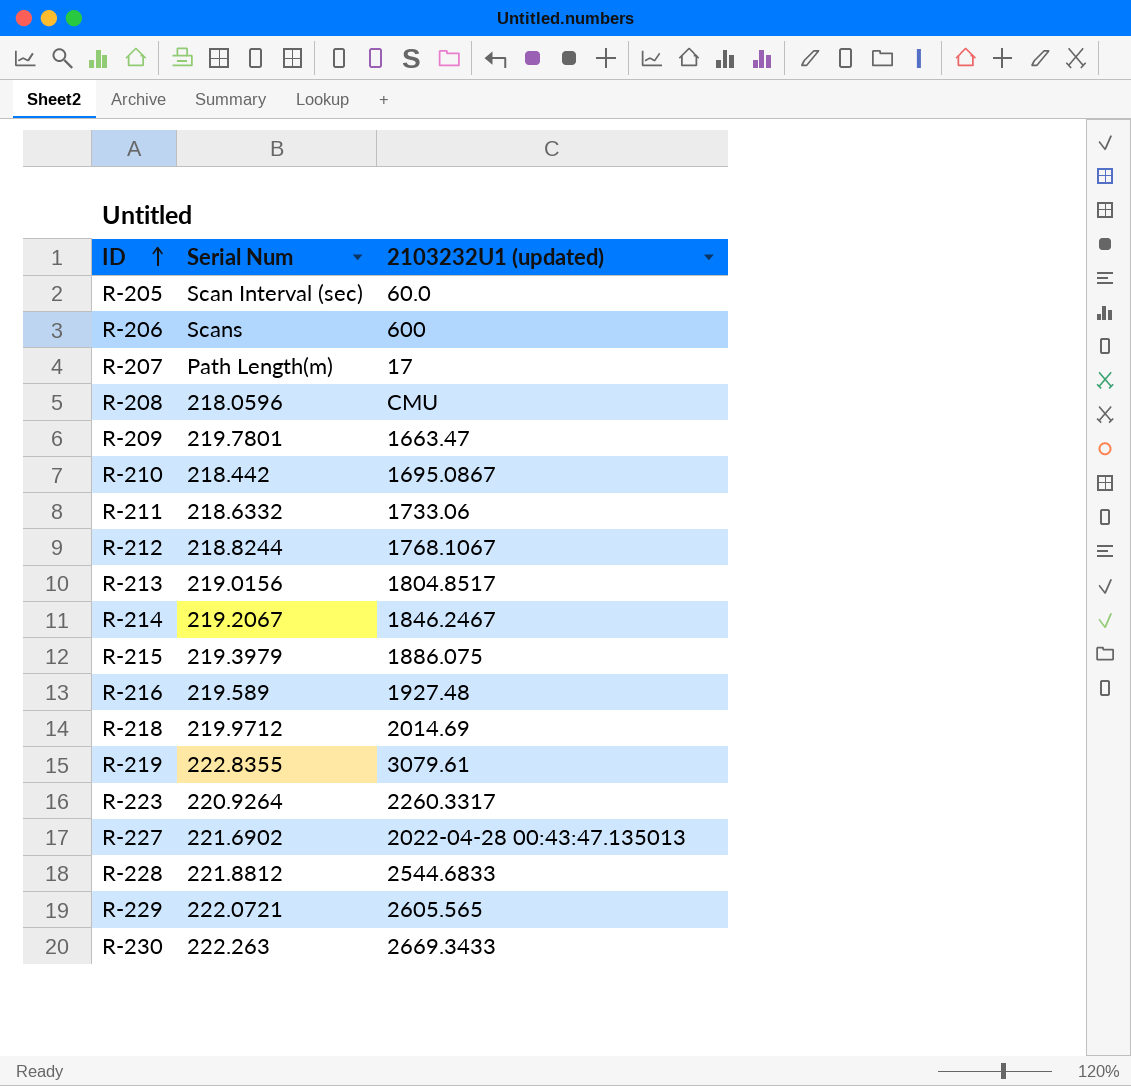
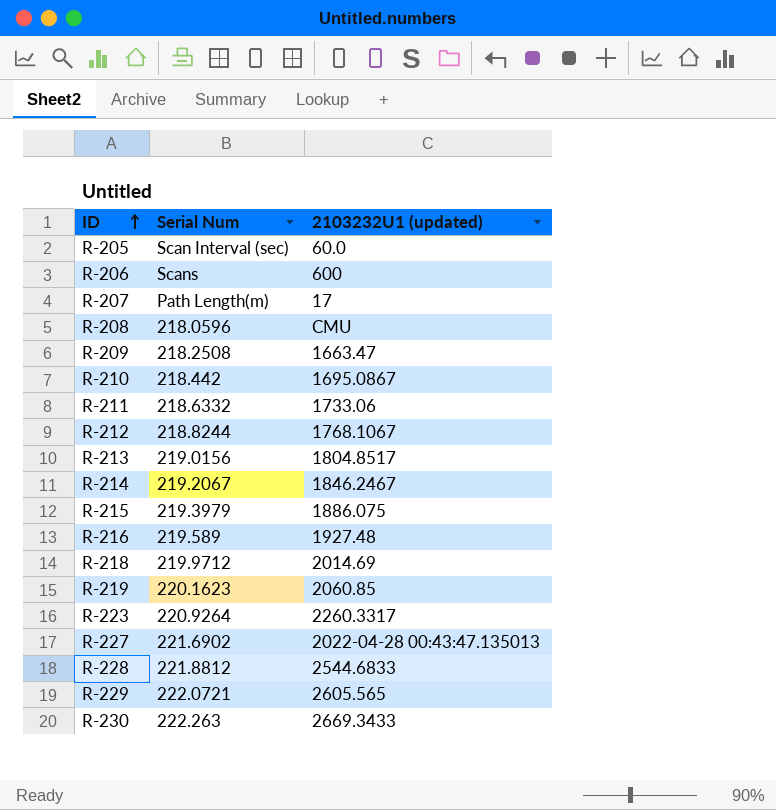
R-209 | Serial Num: 219.7801 -> 218.2508
R-219 | Serial Num: 222.8355 -> 220.1623
R-219 | 2103232U1 (updated): 3079.61 -> 2060.85

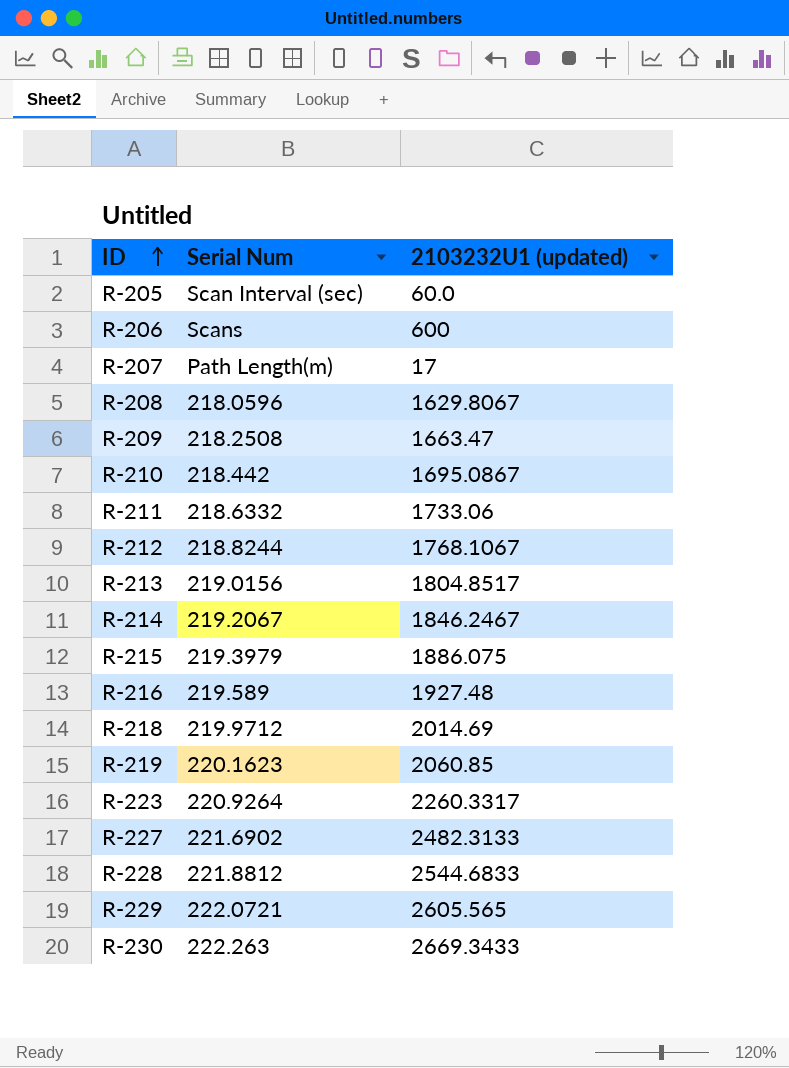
R-208 | 2103232U1 (updated): CMU -> 1629.8067
R-227 | 2103232U1 (updated): 2022-04-28 00:43:47.135013 -> 2482.3133

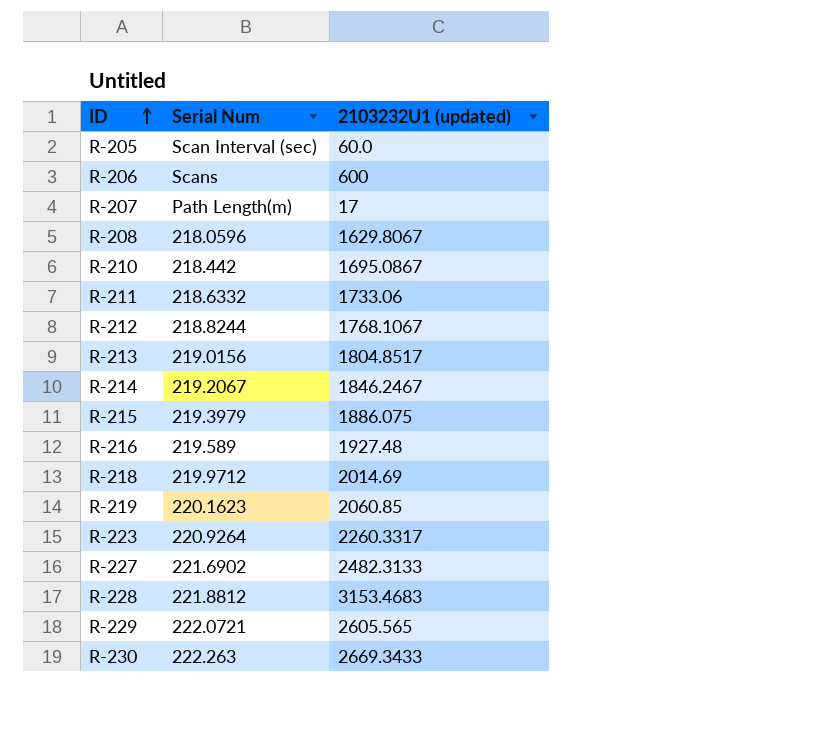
row R-209: 218.2508 | 1663.47 -> none
R-228 | 2103232U1 (updated): 2544.6833 -> 3153.4683

